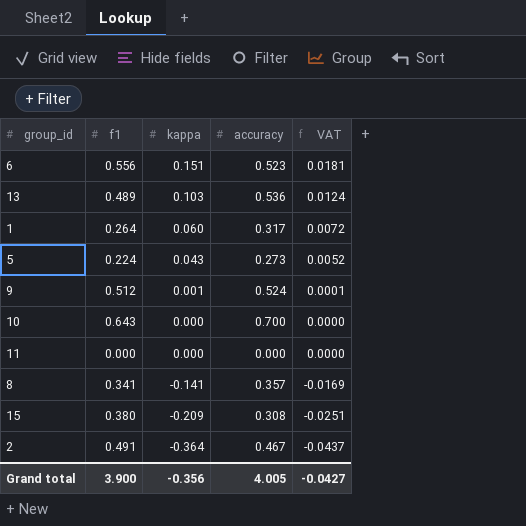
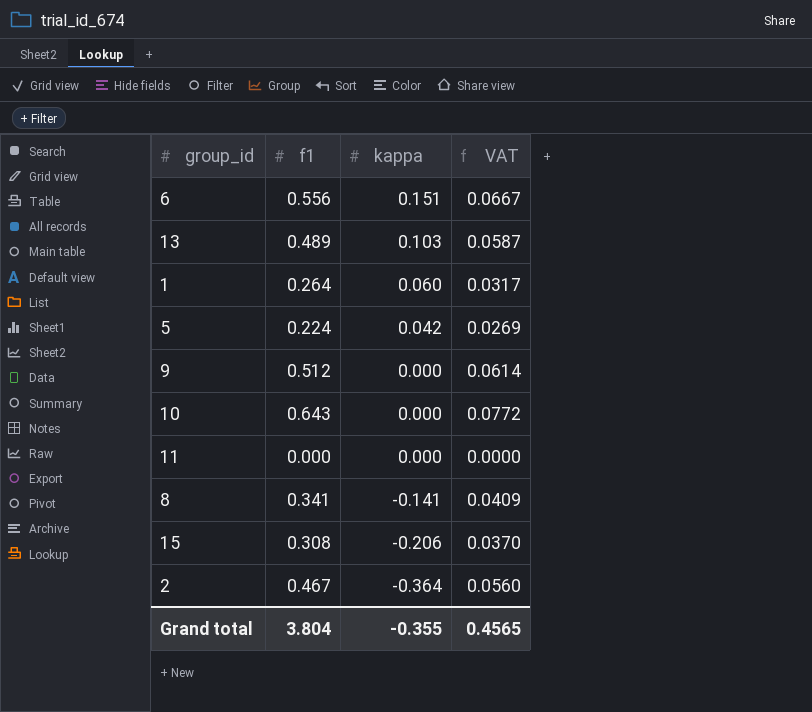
column accuracy | position: 4 -> none
column VAT | formula: [kappa] * 0.12 -> [f1] * 0.12
5 | kappa: 0.043 -> 0.042
9 | kappa: 0.001 -> 0.000
15 | f1: 0.380 -> 0.308
15 | kappa: -0.209 -> -0.206
2 | f1: 0.491 -> 0.467
Grand total | f1: 3.900 -> 3.804
Grand total | kappa: -0.356 -> -0.355
Grand total | VAT: -0.0427 -> 0.4565

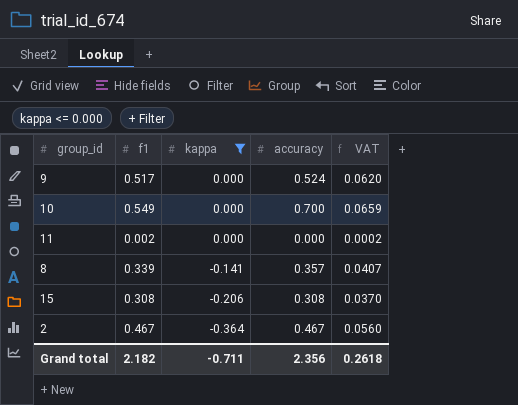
filter: none -> kappa <= 0.000
column accuracy | position: none -> 4
9 | f1: 0.512 -> 0.517
9 | VAT: 0.0614 -> 0.0620
10 | f1: 0.643 -> 0.549
10 | VAT: 0.0772 -> 0.0659
11 | f1: 0.000 -> 0.002
11 | VAT: 0.0000 -> 0.0002
8 | f1: 0.341 -> 0.339
8 | VAT: 0.0409 -> 0.0407
Grand total | f1: 3.804 -> 2.182
Grand total | kappa: -0.355 -> -0.711
Grand total | VAT: 0.4565 -> 0.2618

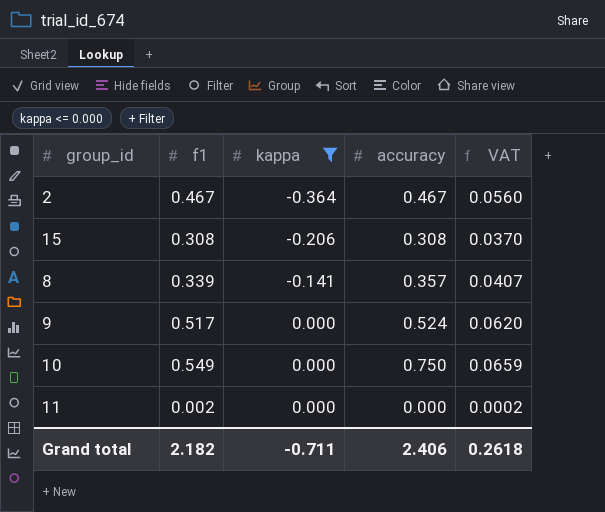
row order: kappa descending -> kappa ascending
10 | accuracy: 0.700 -> 0.750
Grand total | accuracy: 2.356 -> 2.406

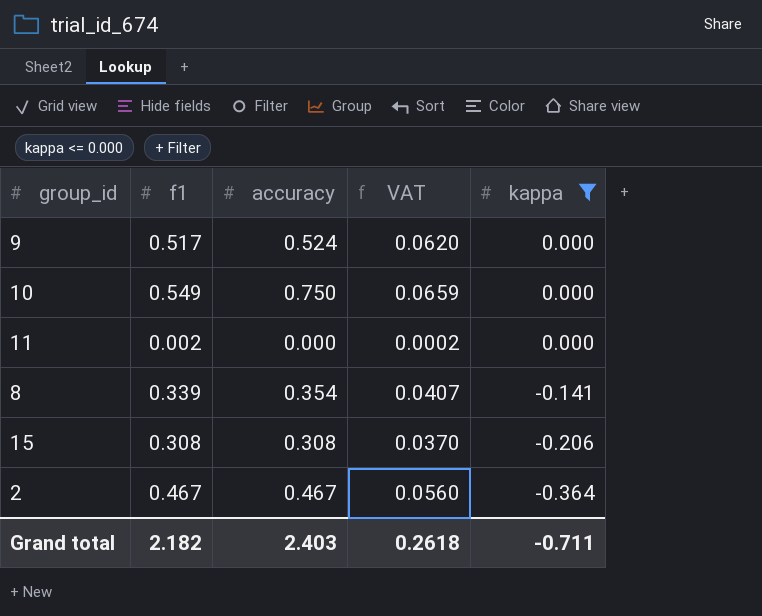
row order: kappa ascending -> kappa descending
column kappa | position: 3 -> 5
8 | accuracy: 0.357 -> 0.354
Grand total | accuracy: 2.406 -> 2.403

